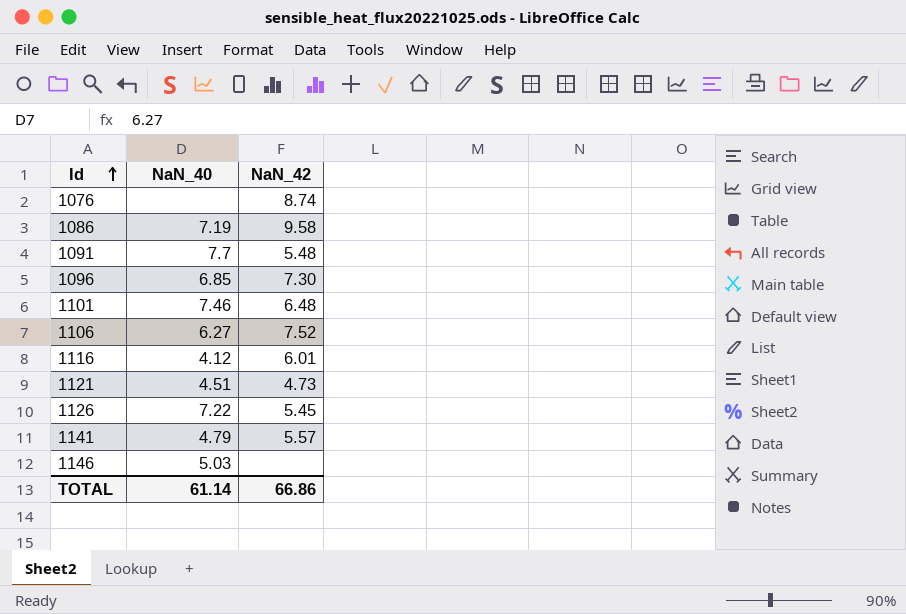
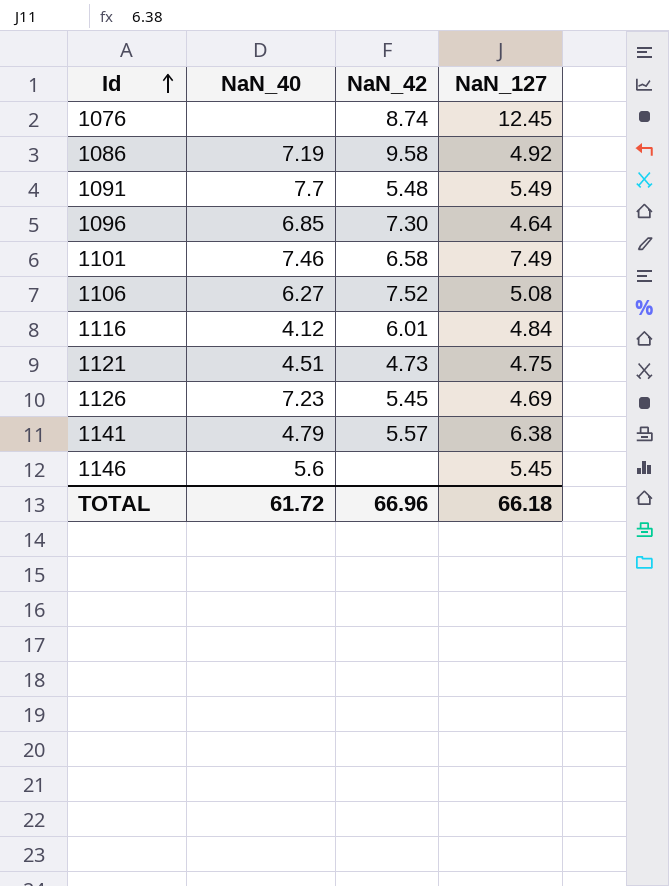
column NaN_127 | position: none -> 4
1101 | NaN_42: 6.48 -> 6.58
1126 | NaN_40: 7.22 -> 7.23
1146 | NaN_40: 5.03 -> 5.6
TOTAL | NaN_40: 61.14 -> 61.72
TOTAL | NaN_42: 66.86 -> 66.96

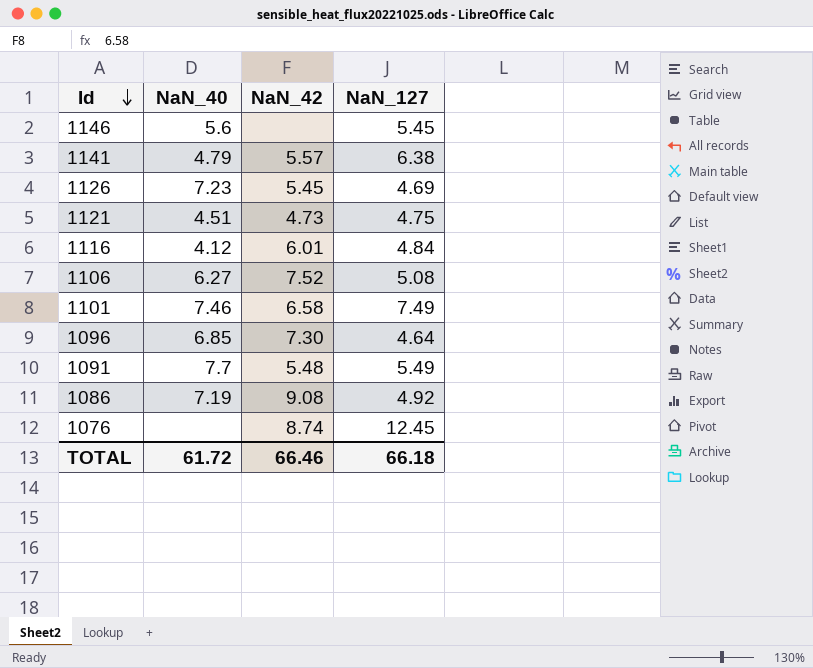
row order: Id ascending -> Id descending
1086 | NaN_42: 9.58 -> 9.08
TOTAL | NaN_42: 66.96 -> 66.46

